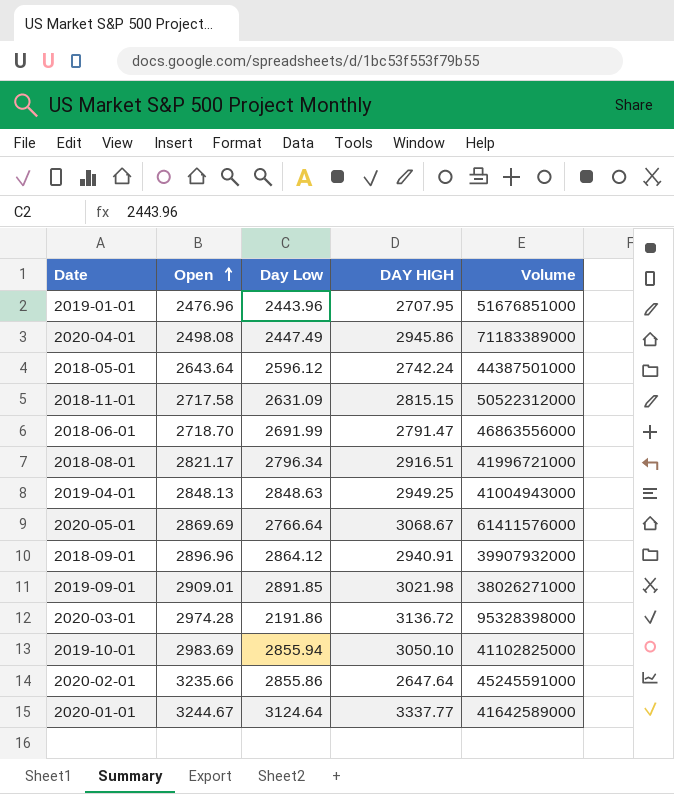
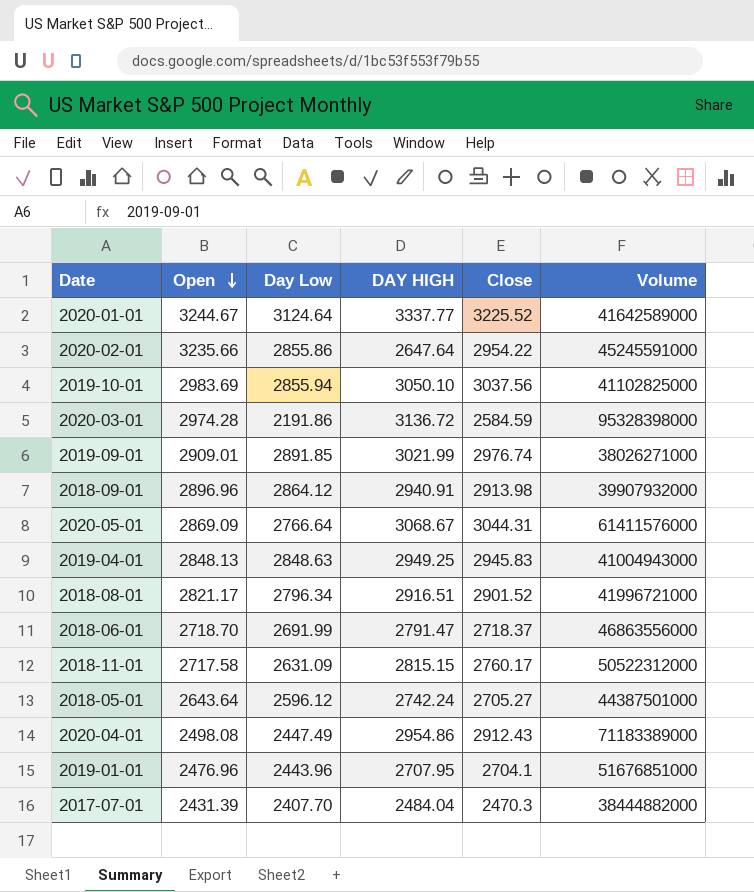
row order: Open ascending -> Open descending
column Close | position: none -> 5
2019-09-01 | DAY HIGH: 3021.98 -> 3021.99
2020-05-01 | Open: 2869.69 -> 2869.09
2020-04-01 | DAY HIGH: 2945.86 -> 2954.86
row 2017-07-01: none -> 2431.39 | 2407.70 | 2484.04 | 2470.3 | 38444882000

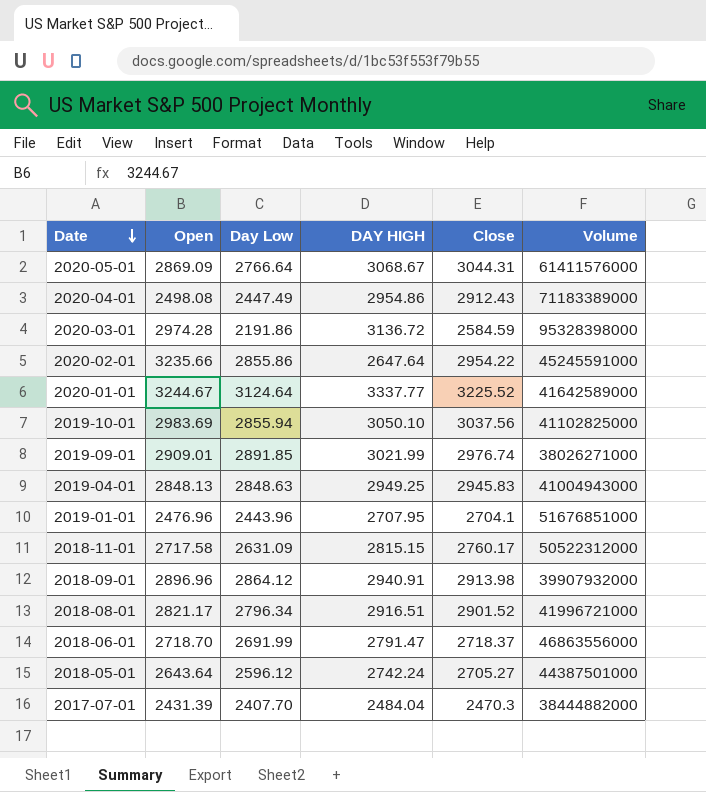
row order: Open descending -> Date descending

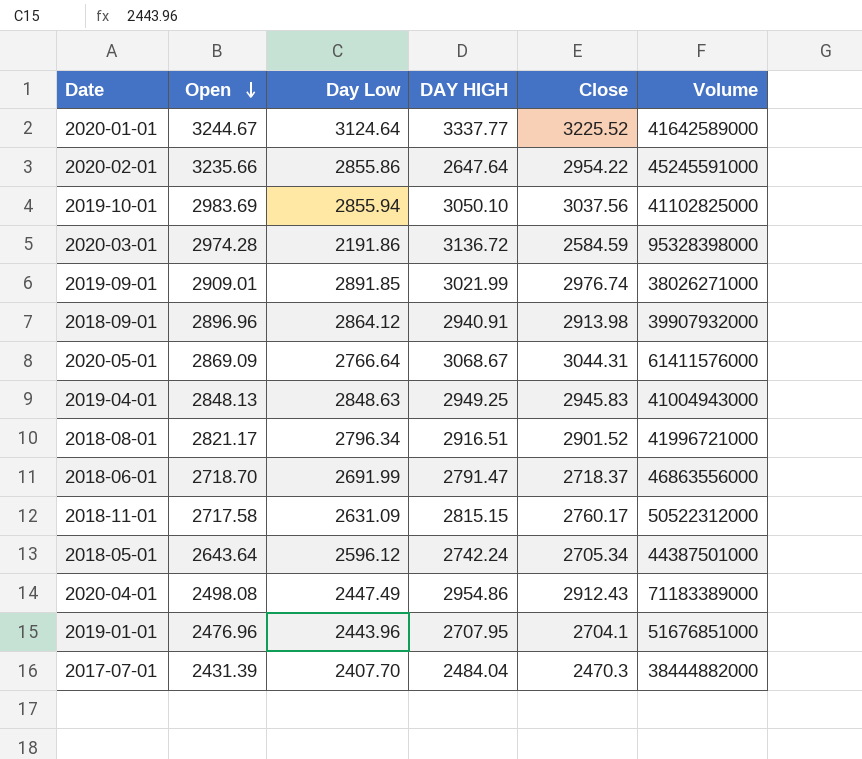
row order: Date descending -> Open descending
2018-05-01 | Close: 2705.27 -> 2705.34

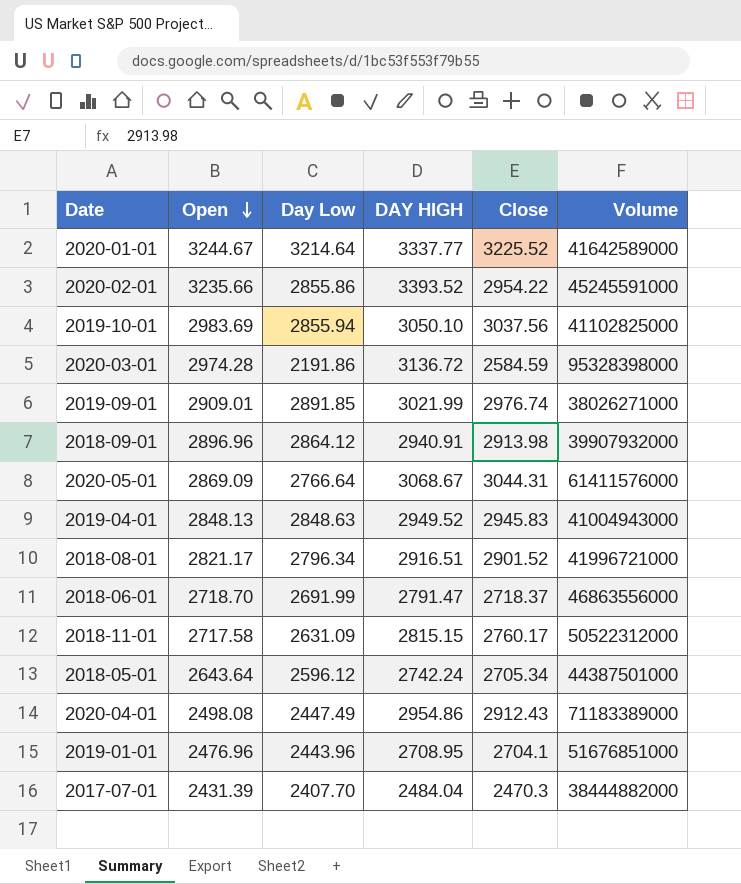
2020-01-01 | Day Low: 3124.64 -> 3214.64
2020-02-01 | DAY HIGH: 2647.64 -> 3393.52
2019-04-01 | DAY HIGH: 2949.25 -> 2949.52
2019-01-01 | DAY HIGH: 2707.95 -> 2708.95

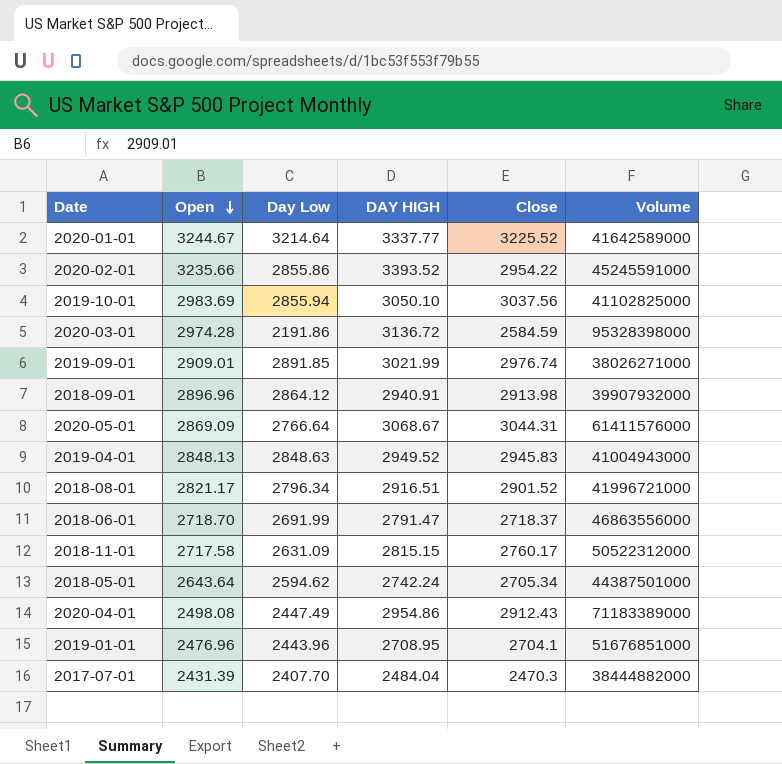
2018-05-01 | Day Low: 2596.12 -> 2594.62

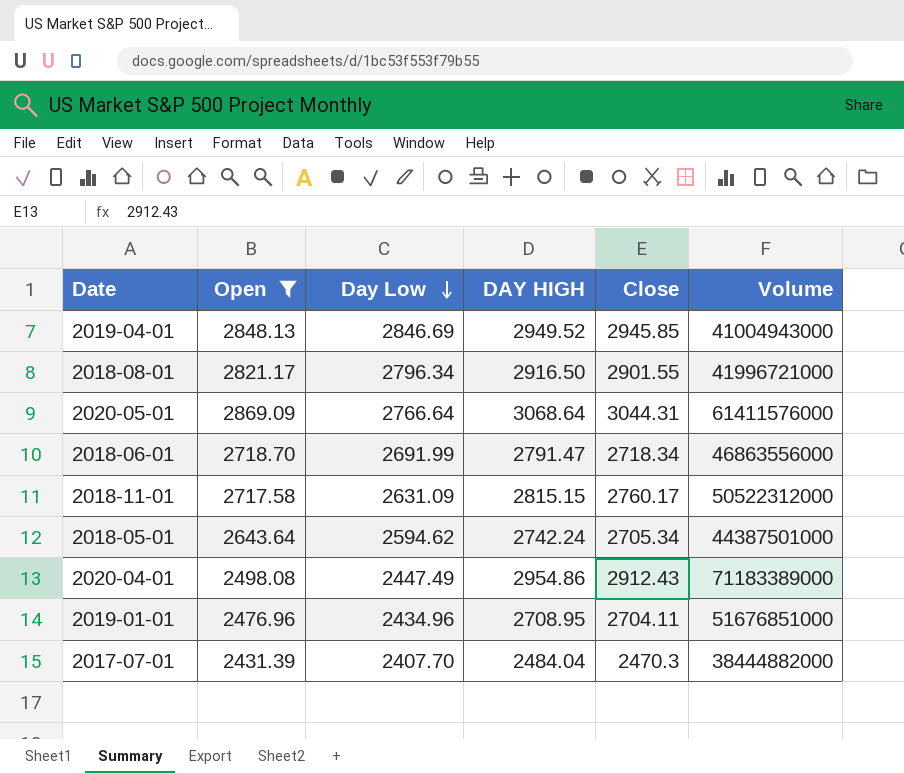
filter: none -> Open <= 2869.09
row order: Open descending -> Day Low descending
2019-04-01 | Day Low: 2848.63 -> 2846.69
2019-04-01 | Close: 2945.83 -> 2945.85
2018-08-01 | DAY HIGH: 2916.51 -> 2916.50
2018-08-01 | Close: 2901.52 -> 2901.55
2020-05-01 | DAY HIGH: 3068.67 -> 3068.64
2018-06-01 | Close: 2718.37 -> 2718.34
2019-01-01 | Day Low: 2443.96 -> 2434.96
2019-01-01 | Close: 2704.1 -> 2704.11

